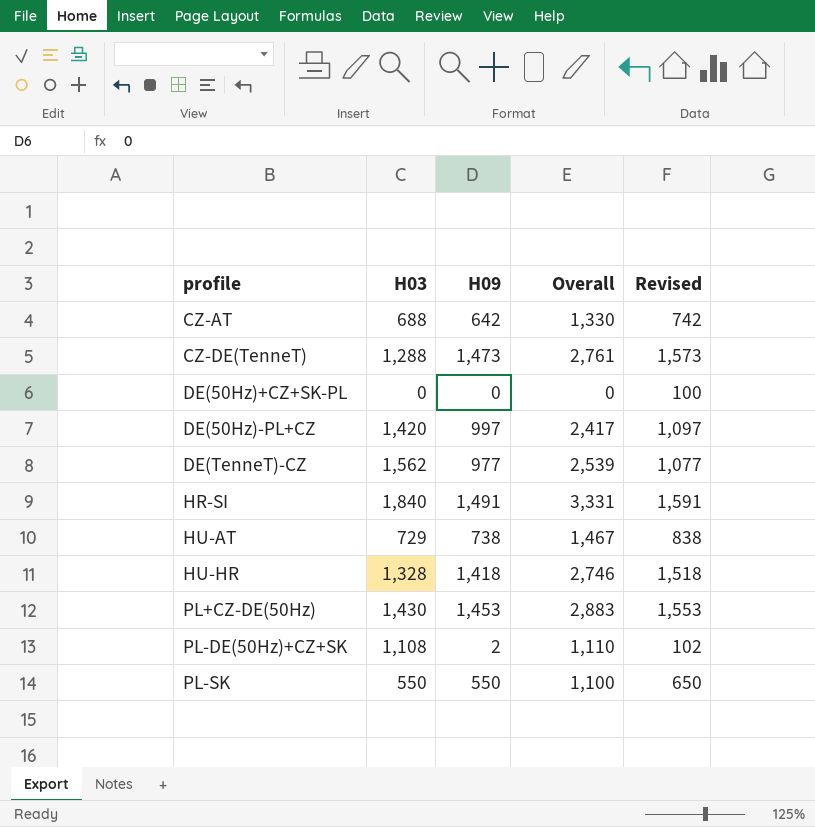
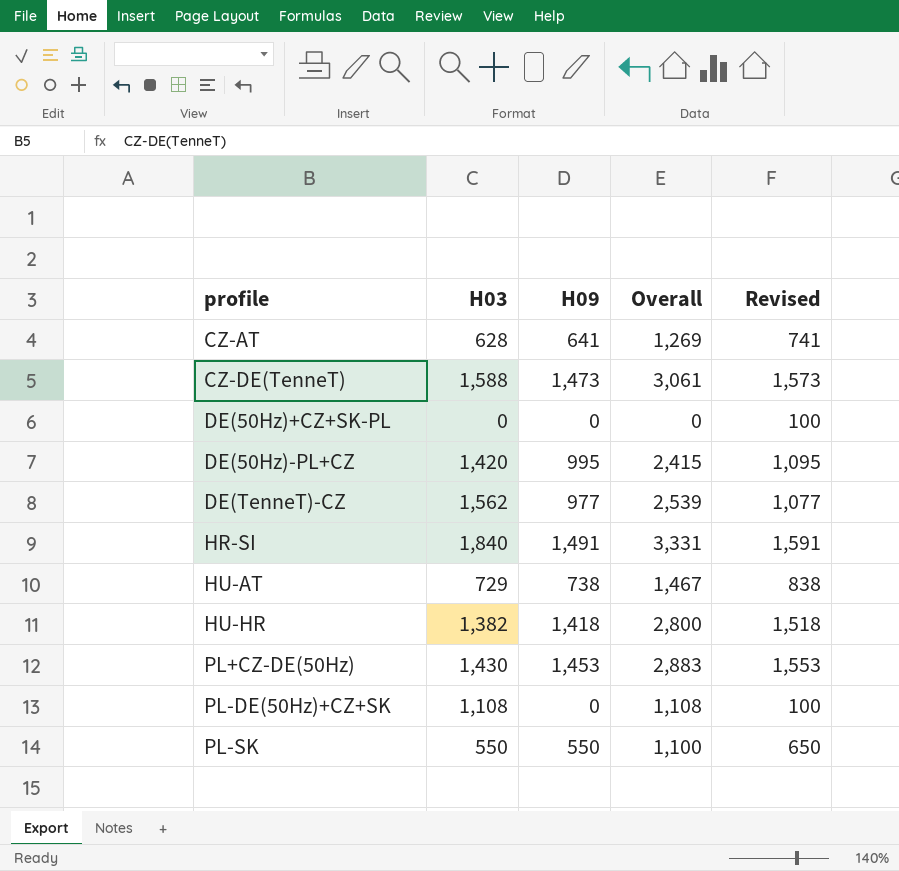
CZ-AT | H03: 688 -> 628
CZ-AT | H09: 642 -> 641
CZ-AT | Overall: 1,330 -> 1,269
CZ-AT | Revised: 742 -> 741
CZ-DE(TenneT) | H03: 1,288 -> 1,588
CZ-DE(TenneT) | Overall: 2,761 -> 3,061
DE(50Hz)-PL+CZ | H09: 997 -> 995
DE(50Hz)-PL+CZ | Overall: 2,417 -> 2,415
DE(50Hz)-PL+CZ | Revised: 1,097 -> 1,095
HU-HR | H03: 1,328 -> 1,382
HU-HR | Overall: 2,746 -> 2,800
PL-DE(50Hz)+CZ+SK | H09: 2 -> 0
PL-DE(50Hz)+CZ+SK | Overall: 1,110 -> 1,108
PL-DE(50Hz)+CZ+SK | Revised: 102 -> 100

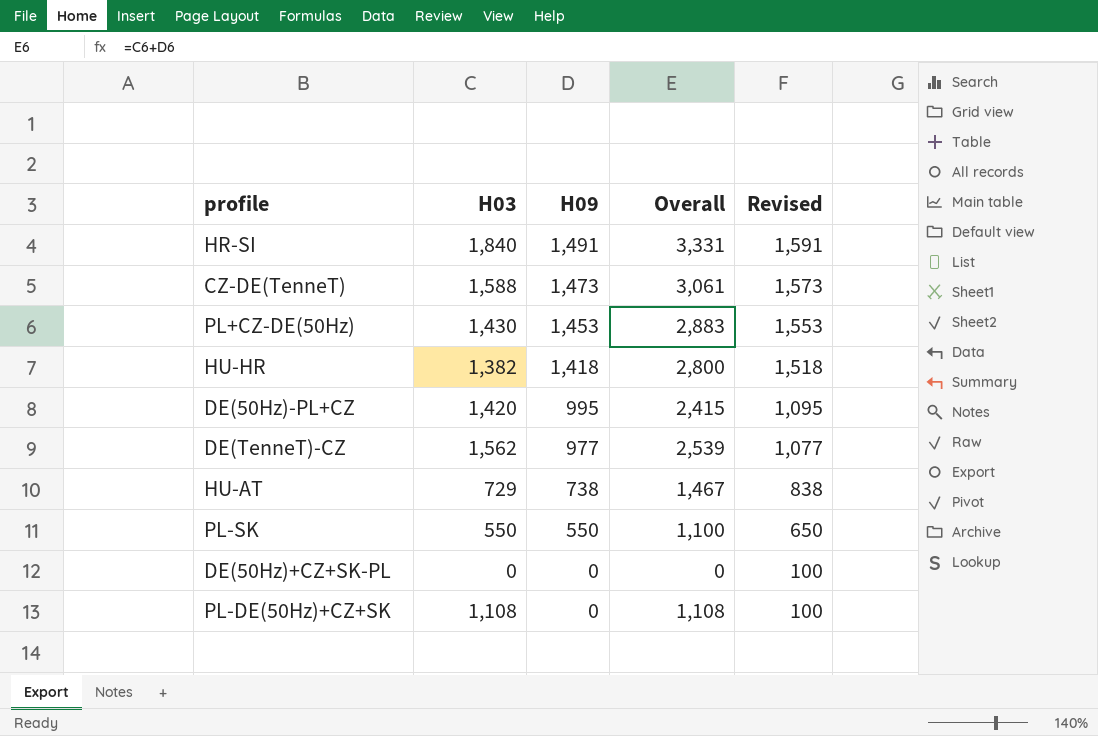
row order: profile ascending -> H09 descending
row CZ-AT: 628 | 641 | 1,269 | 741 -> none

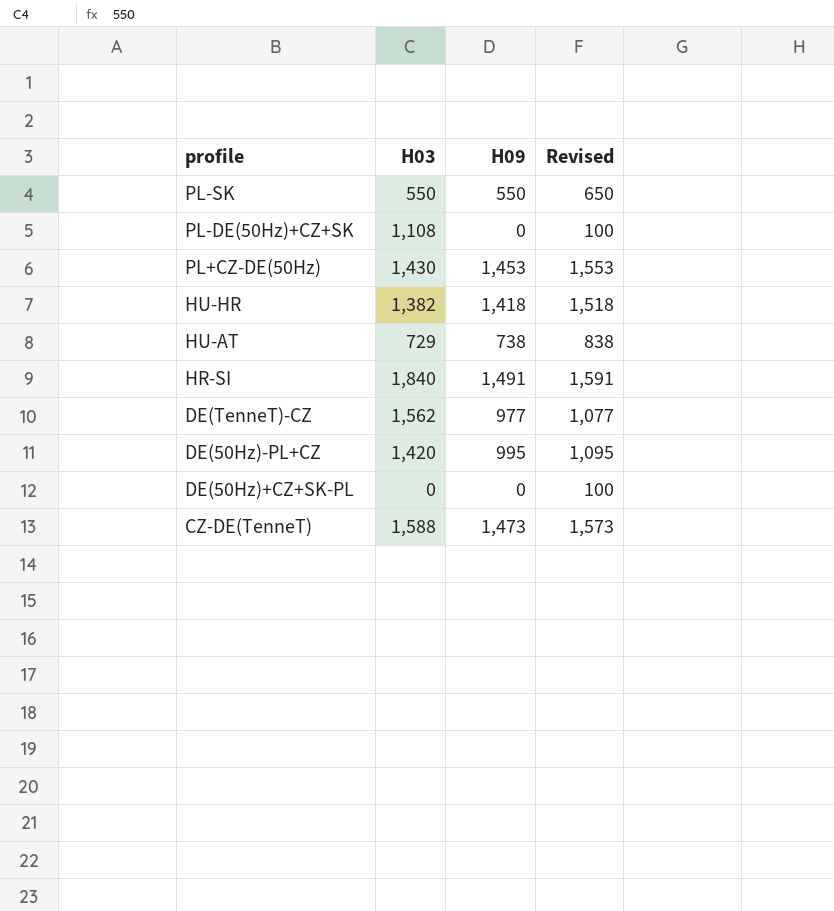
row order: H09 descending -> profile descending
column Overall | formula: [H03] + [H09] -> none

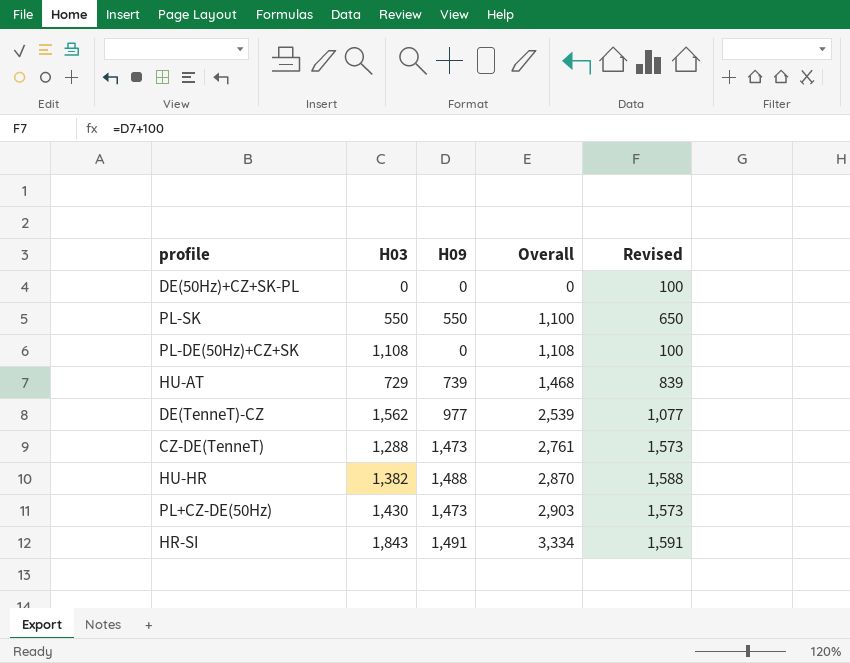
row order: profile descending -> Overall ascending
column Overall | formula: none -> [H03] + [H09]
row DE(50Hz)-PL+CZ: 1,420 | 995 | 1,095 -> none
HU-AT | H09: 738 -> 739
HU-AT | Revised: 838 -> 839
CZ-DE(TenneT) | H03: 1,588 -> 1,288
HU-HR | H09: 1,418 -> 1,488
HU-HR | Revised: 1,518 -> 1,588
PL+CZ-DE(50Hz) | H09: 1,453 -> 1,473
PL+CZ-DE(50Hz) | Revised: 1,553 -> 1,573
HR-SI | H03: 1,840 -> 1,843

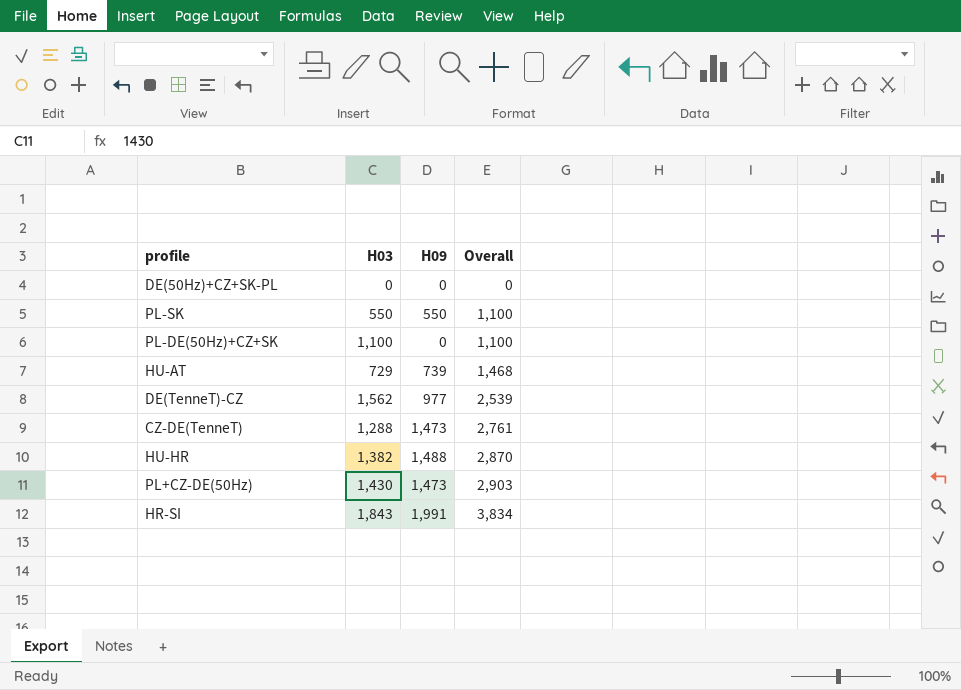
column Revised | formula: [H09] + 100 -> none
PL-DE(50Hz)+CZ+SK | H03: 1,108 -> 1,100
PL-DE(50Hz)+CZ+SK | Overall: 1,108 -> 1,100
HR-SI | H09: 1,491 -> 1,991
HR-SI | Overall: 3,334 -> 3,834

